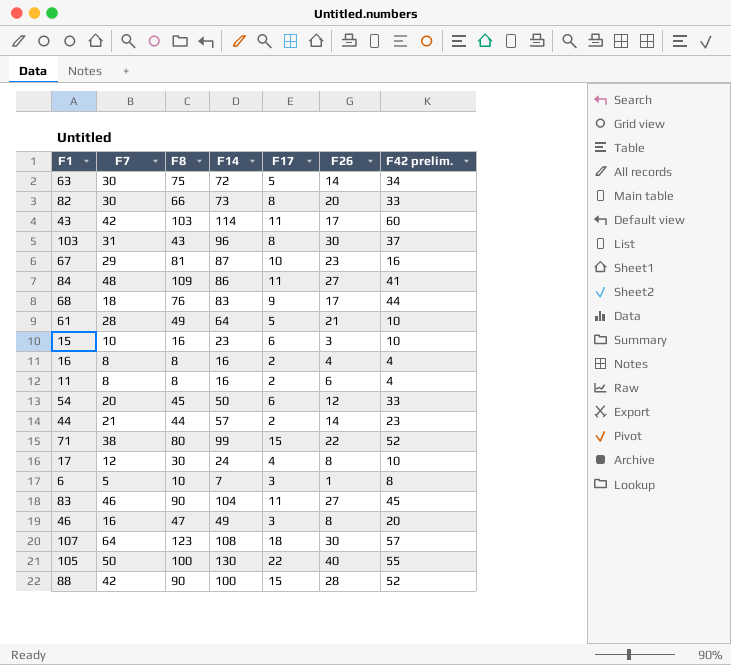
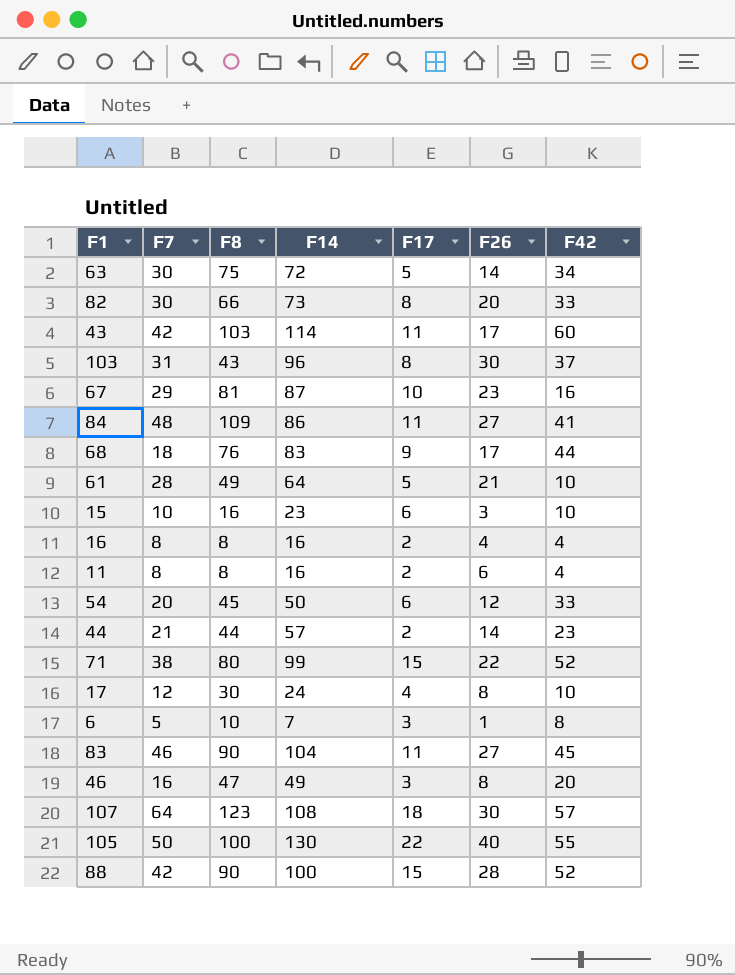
column name: F42 prelim. -> F42

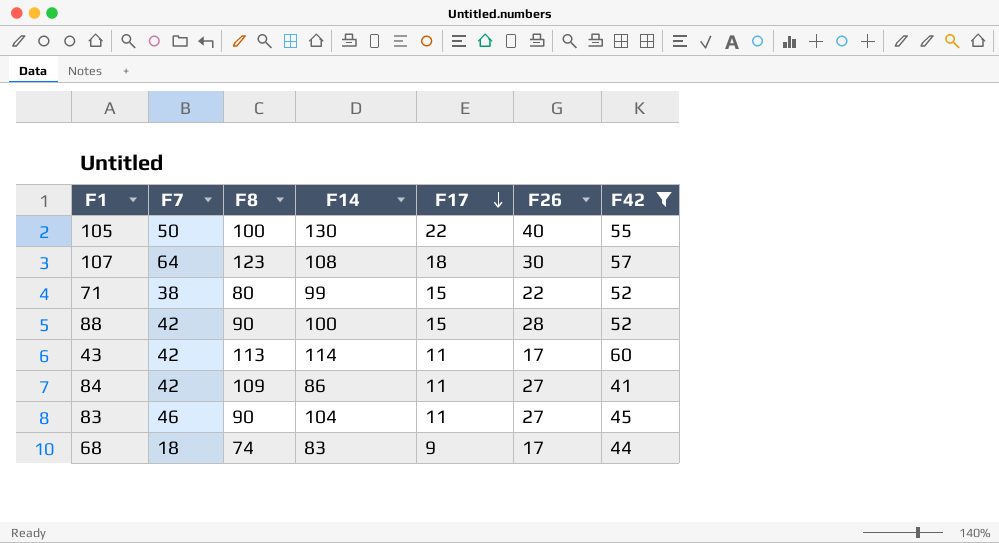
filter: none -> F42 >= 41
row order: none -> F17 descending
43 | F8: 103 -> 113
84 | F7: 48 -> 42
68 | F8: 76 -> 74

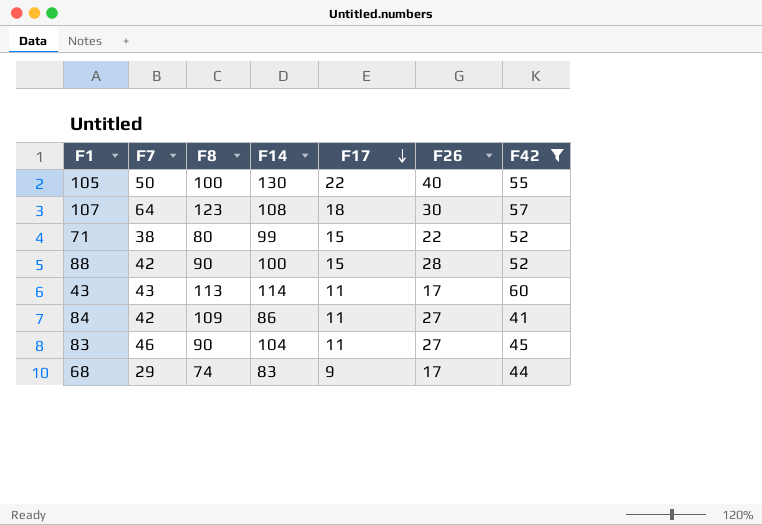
43 | F7: 42 -> 43
68 | F7: 18 -> 29

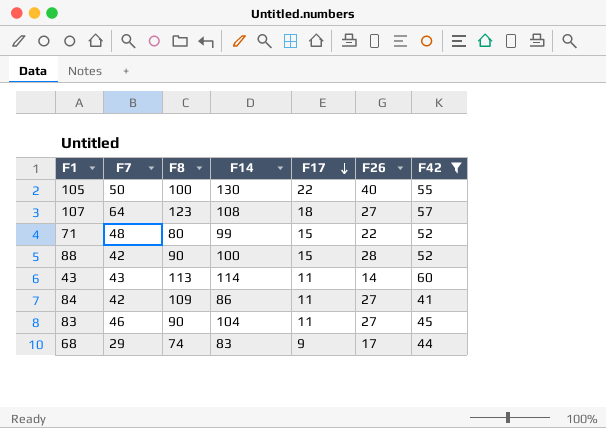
107 | F26: 30 -> 27
71 | F7: 38 -> 48
43 | F26: 17 -> 14

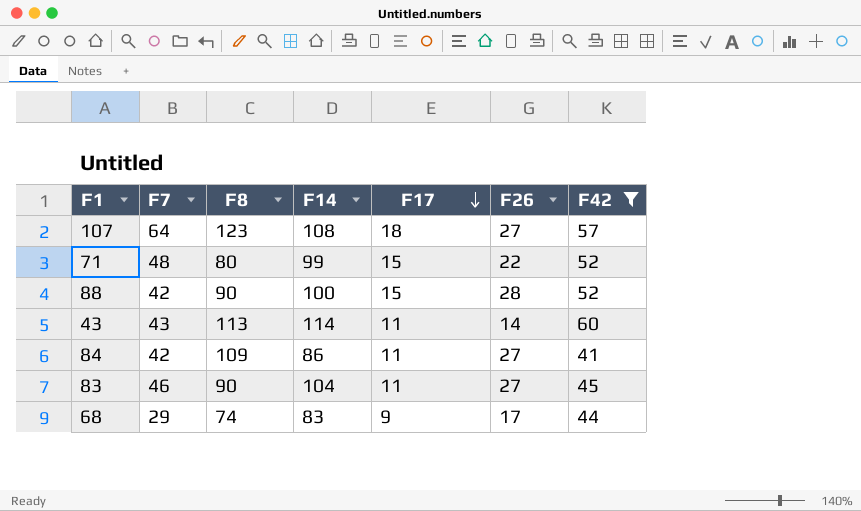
row 105: 50 | 100 | 130 | 22 | 40 | 55 -> none

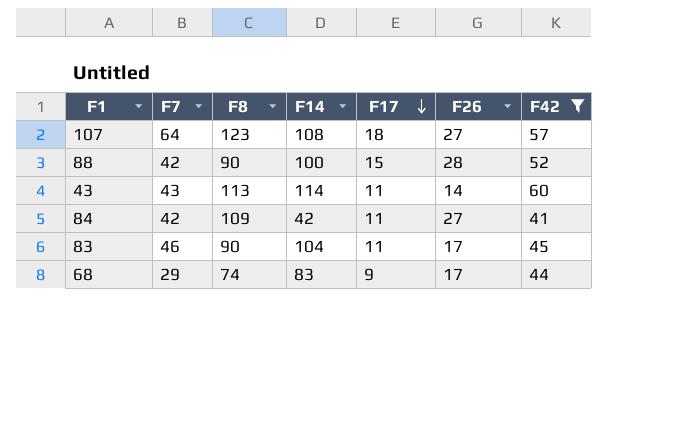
row 71: 48 | 80 | 99 | 15 | 22 | 52 -> none
84 | F14: 86 -> 42
83 | F26: 27 -> 17

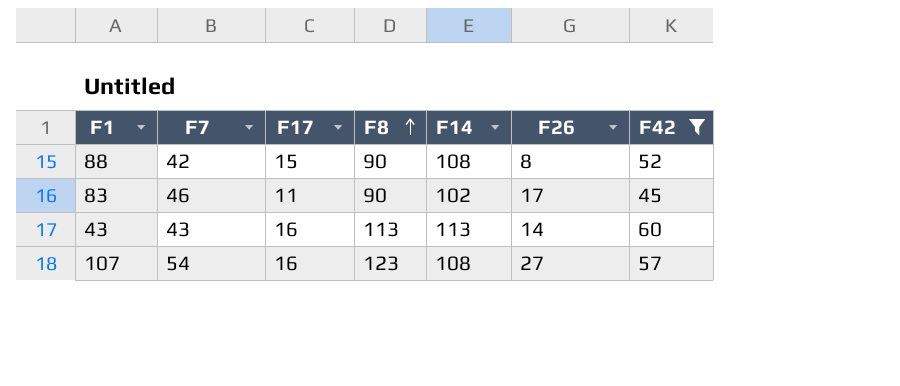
row order: F17 descending -> F8 ascending
column F17 | position: 5 -> 3
row 84: 42 | 109 | 42 | 11 | 27 | 41 -> none
row 68: 29 | 74 | 83 | 9 | 17 | 44 -> none
88 | F14: 100 -> 108
88 | F26: 28 -> 8
83 | F14: 104 -> 102
43 | F17: 11 -> 16
43 | F14: 114 -> 113
107 | F7: 64 -> 54
107 | F17: 18 -> 16

